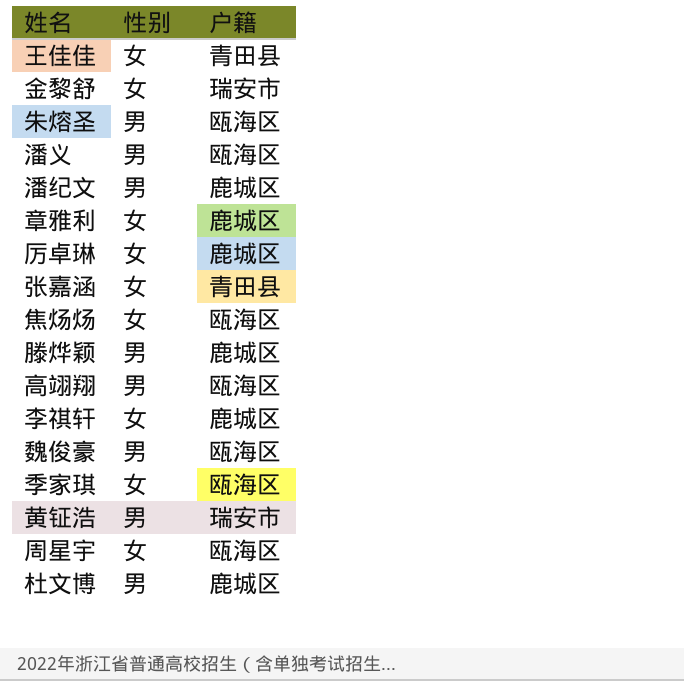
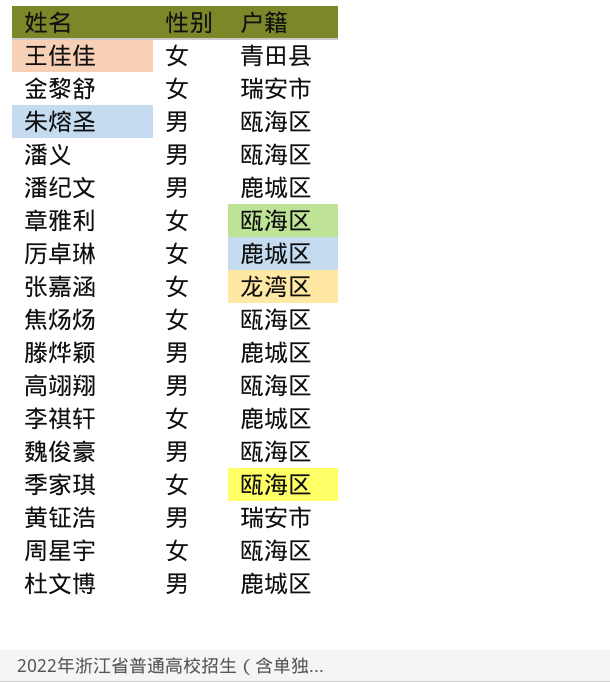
章雅利 | 户籍: 鹿城区 -> 瓯海区
张嘉涵 | 户籍: 青田县 -> 龙湾区

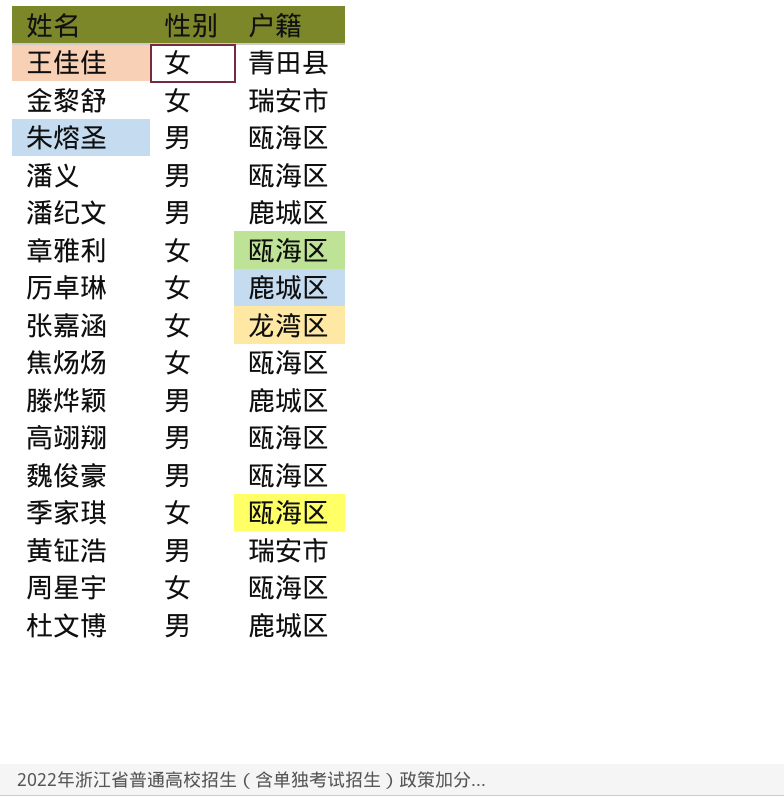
row 李祺轩: 女 | 鹿城区 -> none

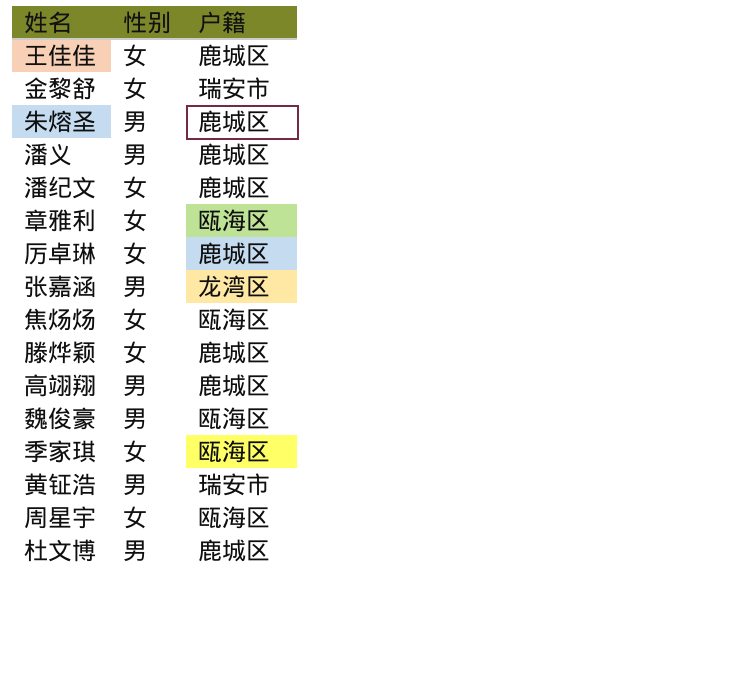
王佳佳 | 户籍: 青田县 -> 鹿城区
朱熔圣 | 户籍: 瓯海区 -> 鹿城区
潘义 | 户籍: 瓯海区 -> 鹿城区
潘纪文 | 性别: 男 -> 女
张嘉涵 | 性别: 女 -> 男
滕烨颖 | 性别: 男 -> 女
高翊翔 | 户籍: 瓯海区 -> 鹿城区

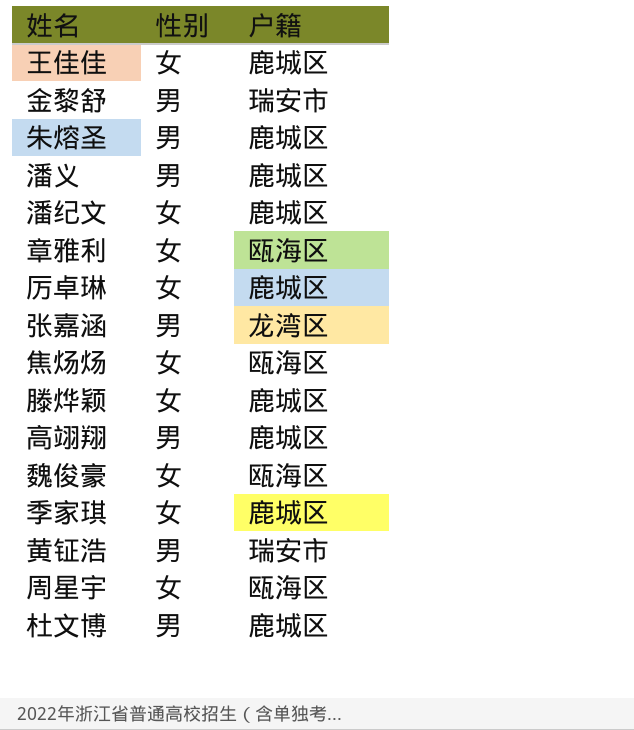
金黎舒 | 性别: 女 -> 男
魏俊豪 | 性别: 男 -> 女
季家琪 | 户籍: 瓯海区 -> 鹿城区

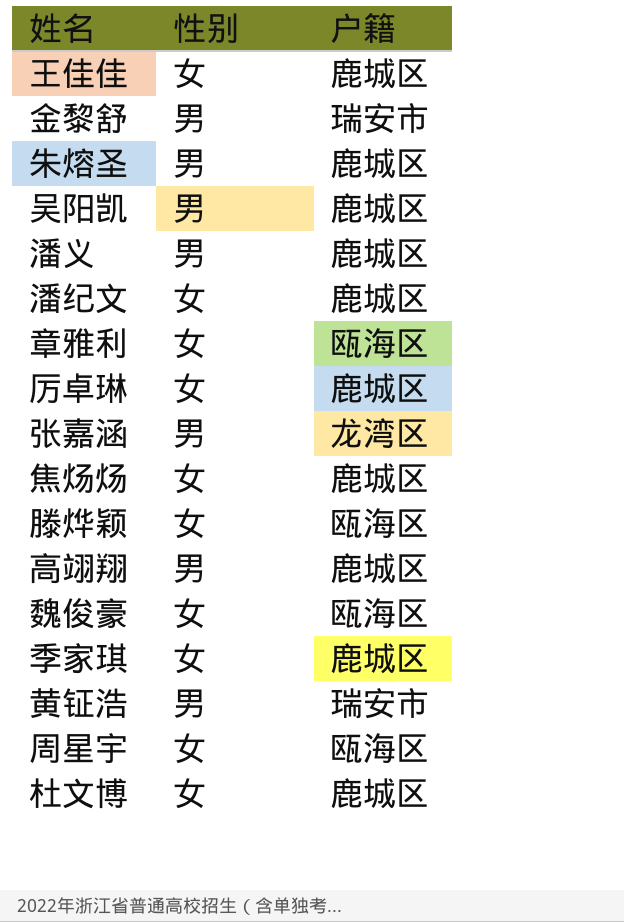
row 吴阳凯: none -> 男 | 鹿城区
焦炀炀 | 户籍: 瓯海区 -> 鹿城区
滕烨颖 | 户籍: 鹿城区 -> 瓯海区
杜文博 | 性别: 男 -> 女

